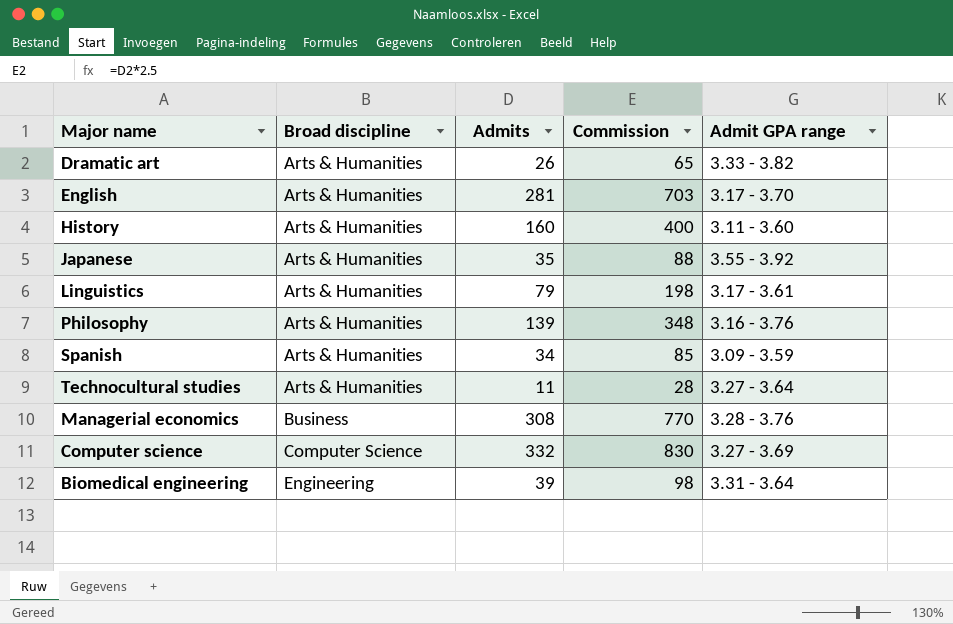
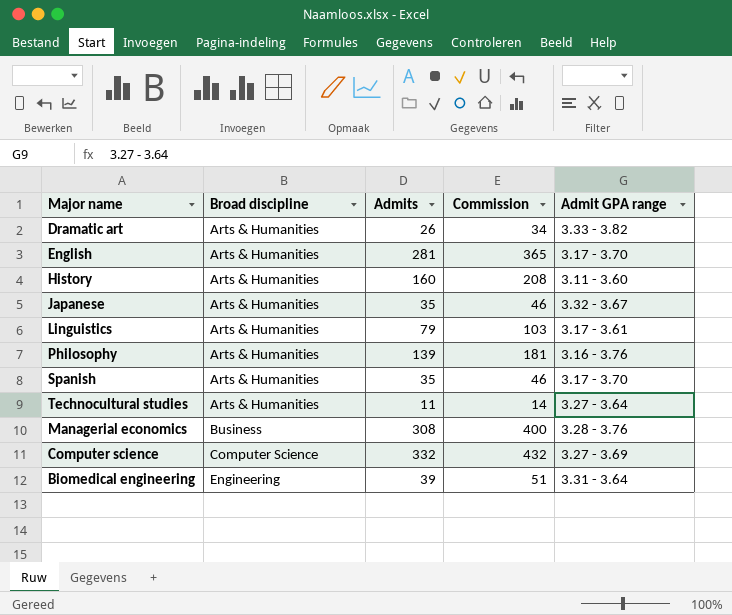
column Commission | formula: [Admits] * 2.5 -> [Admits] * 1.3
Japanese | Admit GPA range: 3.55 - 3.92 -> 3.32 - 3.67
Spanish | Admits: 34 -> 35
Spanish | Admit GPA range: 3.09 - 3.59 -> 3.17 - 3.70

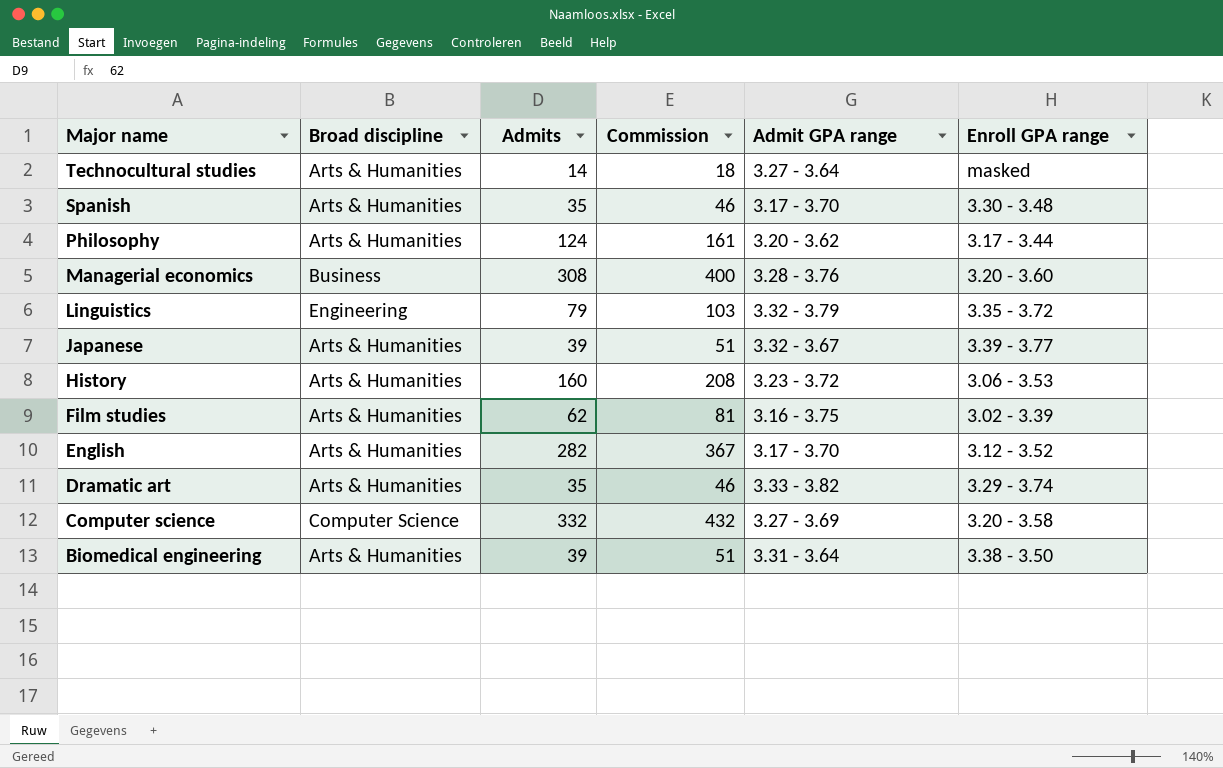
row order: Broad discipline ascending -> Major name descending
column Enroll GPA range | position: none -> 6
Technocultural studies | Admits: 11 -> 14
Technocultural studies | Commission: 14 -> 18
Philosophy | Admits: 139 -> 124
Philosophy | Commission: 181 -> 161
Philosophy | Admit GPA range: 3.16 - 3.76 -> 3.20 - 3.62
Linguistics | Broad discipline: Arts & Humanities -> Engineering
Linguistics | Admit GPA range: 3.17 - 3.61 -> 3.32 - 3.79
Japanese | Admits: 35 -> 39
Japanese | Commission: 46 -> 51
History | Admit GPA range: 3.11 - 3.60 -> 3.23 - 3.72
row Film studies: none -> Arts & Humanities | 62 | 81 | 3.16 - 3.75 | 3.02 - 3.39
English | Admits: 281 -> 282
English | Commission: 365 -> 367
Dramatic art | Admits: 26 -> 35
Dramatic art | Commission: 34 -> 46
Biomedical engineering | Broad discipline: Engineering -> Arts & Humanities

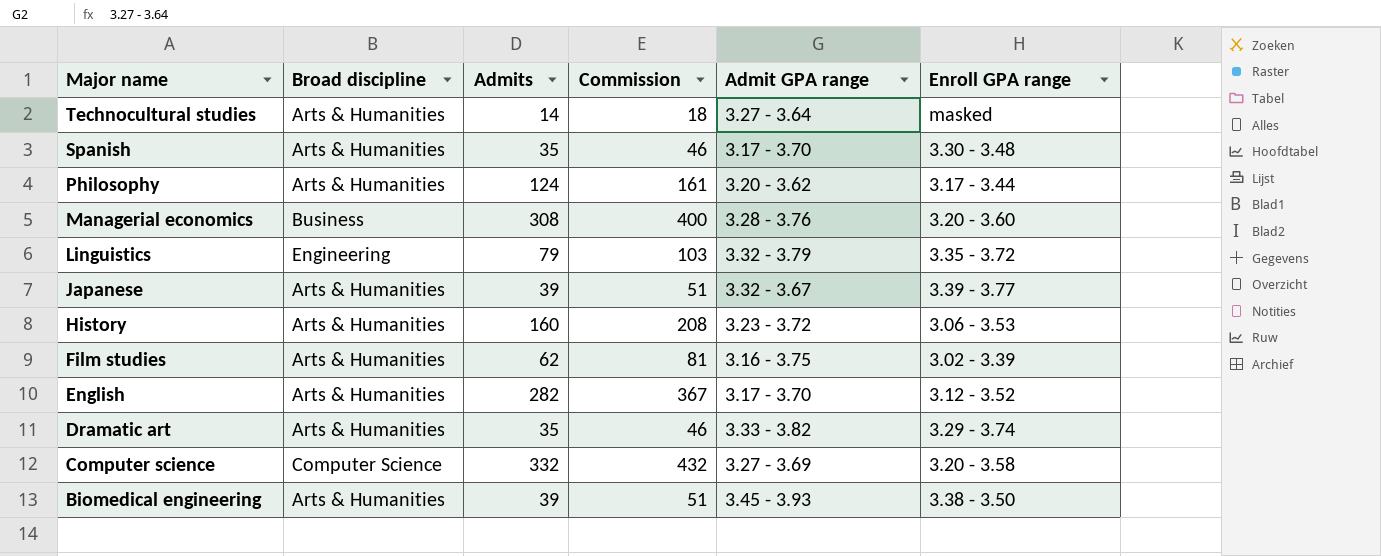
Biomedical engineering | Admit GPA range: 3.31 - 3.64 -> 3.45 - 3.93

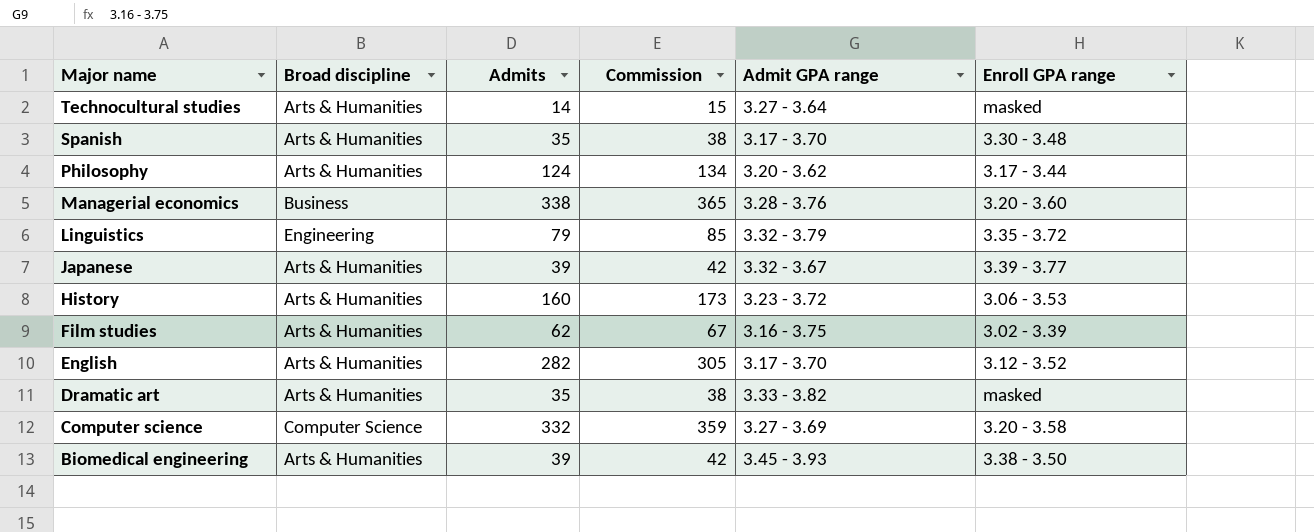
column Commission | formula: [Admits] * 1.3 -> [Admits] * 1.08
Managerial economics | Admits: 308 -> 338
Dramatic art | Enroll GPA range: 3.29 - 3.74 -> masked

